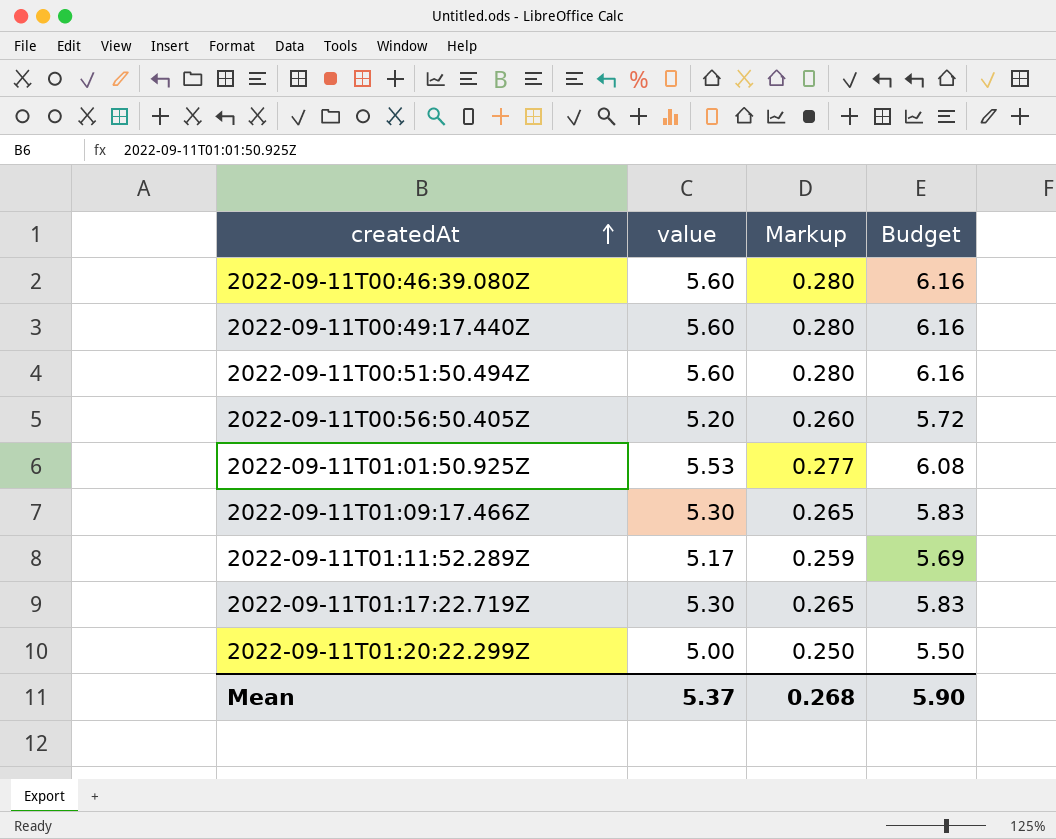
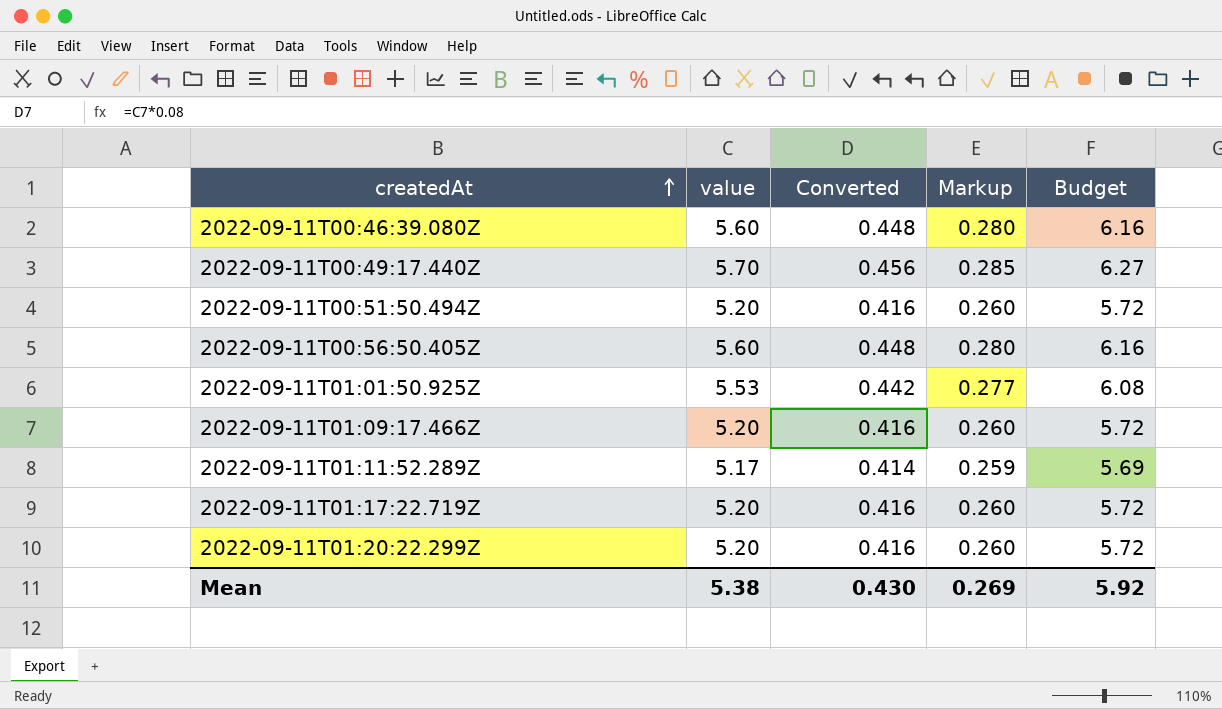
column Converted | formula: none -> [value] * 0.08
2022-09-11T00:49:17.440Z | value: 5.60 -> 5.70
2022-09-11T00:49:17.440Z | Markup: 0.280 -> 0.285
2022-09-11T00:49:17.440Z | Budget: 6.16 -> 6.27
2022-09-11T00:51:50.494Z | value: 5.60 -> 5.20
2022-09-11T00:51:50.494Z | Markup: 0.280 -> 0.260
2022-09-11T00:51:50.494Z | Budget: 6.16 -> 5.72
2022-09-11T00:56:50.405Z | value: 5.20 -> 5.60
2022-09-11T00:56:50.405Z | Markup: 0.260 -> 0.280
2022-09-11T00:56:50.405Z | Budget: 5.72 -> 6.16
2022-09-11T01:09:17.466Z | value: 5.30 -> 5.20
2022-09-11T01:09:17.466Z | Markup: 0.265 -> 0.260
2022-09-11T01:09:17.466Z | Budget: 5.83 -> 5.72
2022-09-11T01:17:22.719Z | value: 5.30 -> 5.20
2022-09-11T01:17:22.719Z | Markup: 0.265 -> 0.260
2022-09-11T01:17:22.719Z | Budget: 5.83 -> 5.72
2022-09-11T01:20:22.299Z | value: 5.00 -> 5.20
2022-09-11T01:20:22.299Z | Markup: 0.250 -> 0.260
2022-09-11T01:20:22.299Z | Budget: 5.50 -> 5.72
Mean | value: 5.37 -> 5.38
Mean | Markup: 0.268 -> 0.269
Mean | Budget: 5.90 -> 5.92

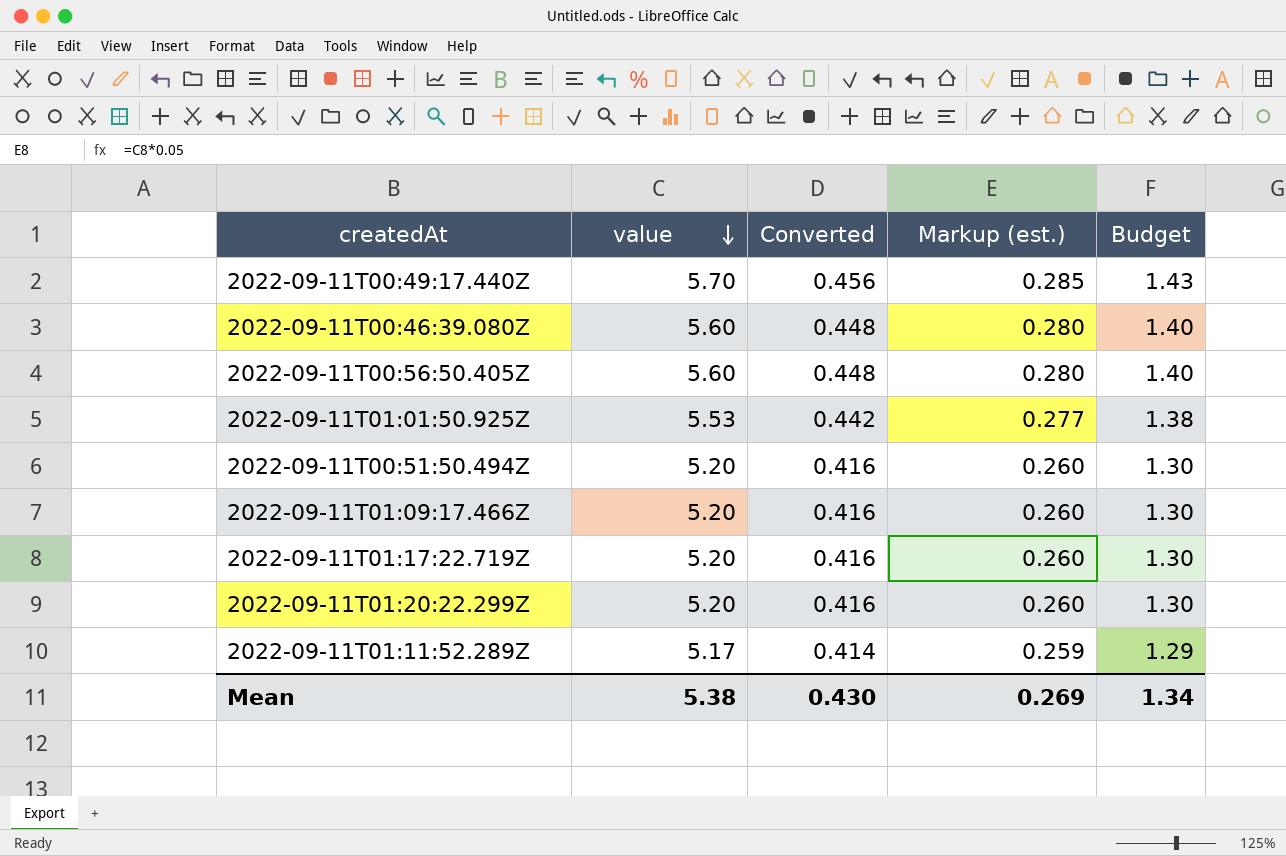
row order: createdAt ascending -> value descending
column name: Markup -> Markup (est.)
column Budget | formula: [value] * 1.1 -> [value] * 0.25
Mean | Budget: 5.92 -> 1.34

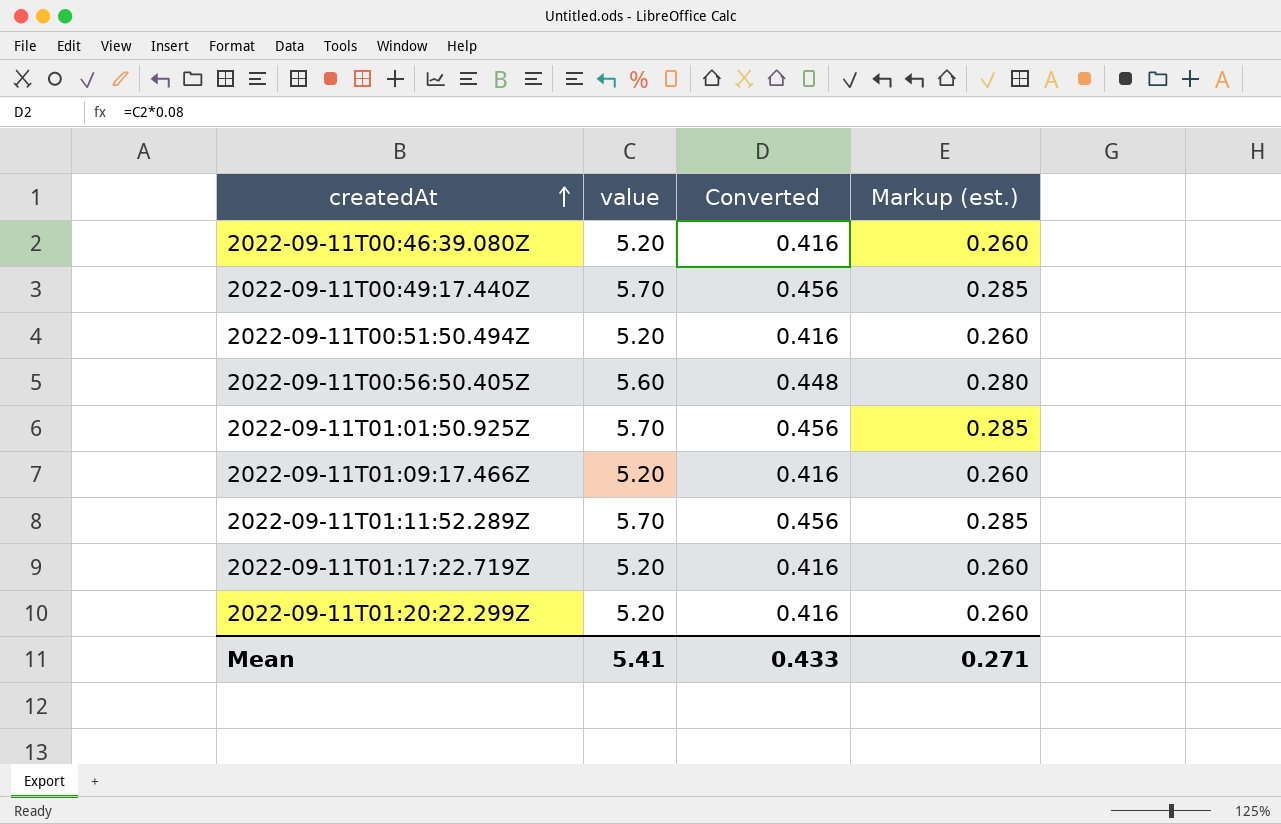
row order: value descending -> createdAt ascending
column Budget | formula: [value] * 0.25 -> none
2022-09-11T00:46:39.080Z | value: 5.60 -> 5.20
2022-09-11T00:46:39.080Z | Converted: 0.448 -> 0.416
2022-09-11T00:46:39.080Z | Markup (est.): 0.280 -> 0.260
2022-09-11T01:01:50.925Z | value: 5.53 -> 5.70
2022-09-11T01:01:50.925Z | Converted: 0.442 -> 0.456
2022-09-11T01:01:50.925Z | Markup (est.): 0.277 -> 0.285
2022-09-11T01:11:52.289Z | value: 5.17 -> 5.70
2022-09-11T01:11:52.289Z | Converted: 0.414 -> 0.456
2022-09-11T01:11:52.289Z | Markup (est.): 0.259 -> 0.285
Mean | value: 5.38 -> 5.41
Mean | Converted: 0.430 -> 0.433
Mean | Markup (est.): 0.269 -> 0.271

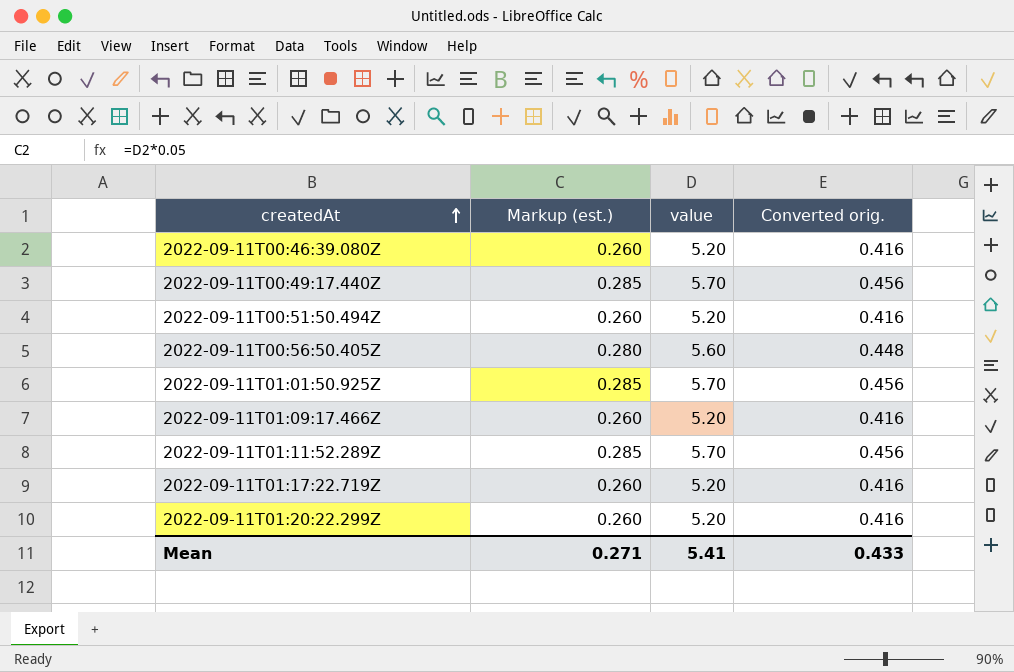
column Markup (est.) | position: 4 -> 2
column name: Converted -> Converted orig.

